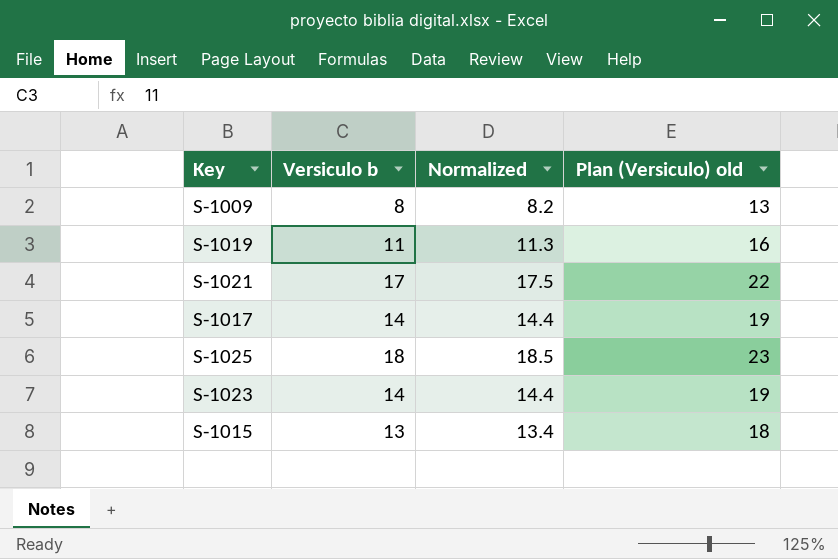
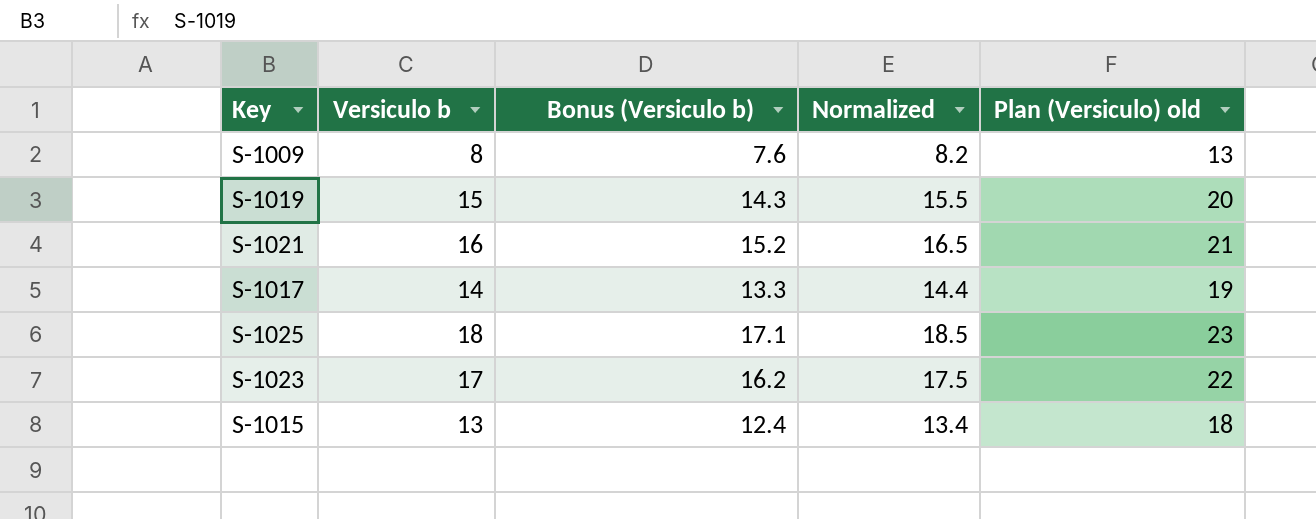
column Bonus (Versiculo b) | formula: none -> [Versiculo b] * 0.95
S-1019 | Versiculo b: 11 -> 15
S-1019 | Normalized: 11.3 -> 15.5
S-1019 | Plan (Versiculo) old: 16 -> 20
S-1021 | Versiculo b: 17 -> 16
S-1021 | Normalized: 17.5 -> 16.5
S-1021 | Plan (Versiculo) old: 22 -> 21
S-1023 | Versiculo b: 14 -> 17
S-1023 | Normalized: 14.4 -> 17.5
S-1023 | Plan (Versiculo) old: 19 -> 22

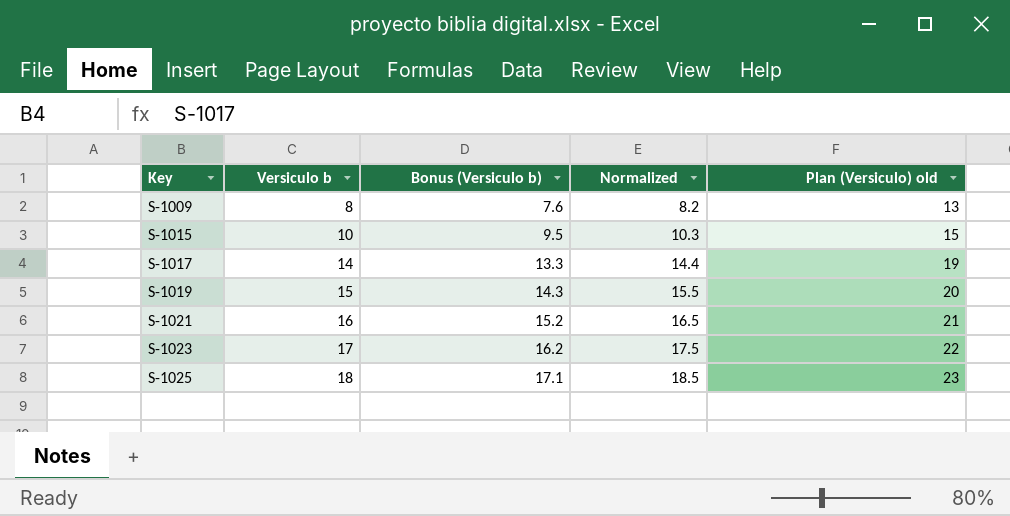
row order: none -> Key ascending
S-1015 | Versiculo b: 13 -> 10
S-1015 | Bonus (Versiculo b): 12.4 -> 9.5
S-1015 | Normalized: 13.4 -> 10.3
S-1015 | Plan (Versiculo) old: 18 -> 15

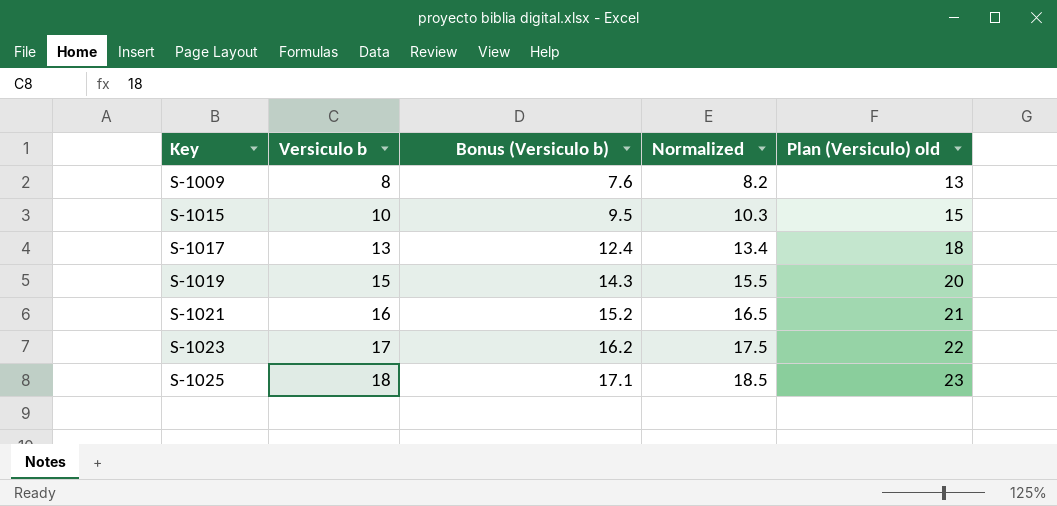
S-1017 | Versiculo b: 14 -> 13
S-1017 | Bonus (Versiculo b): 13.3 -> 12.4
S-1017 | Normalized: 14.4 -> 13.4
S-1017 | Plan (Versiculo) old: 19 -> 18

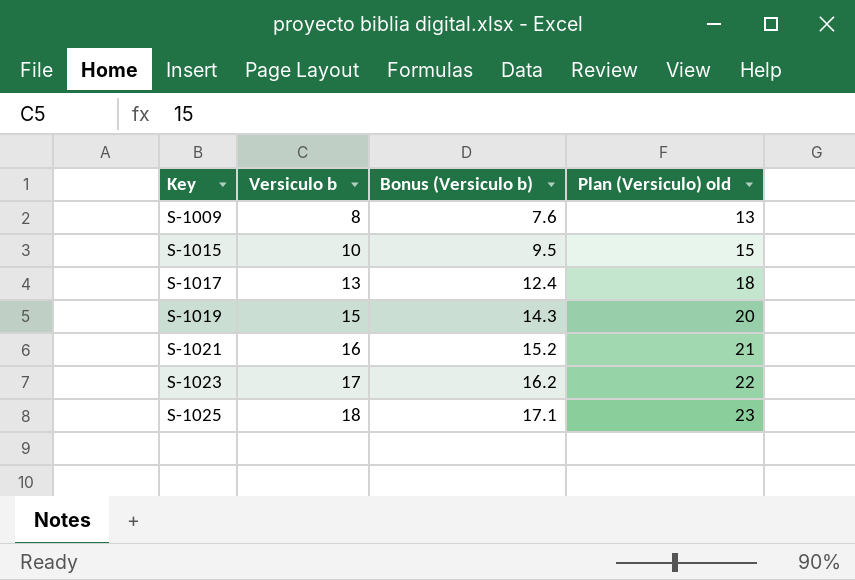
column Normalized | formula: [Versiculo b] * 1.03 -> none

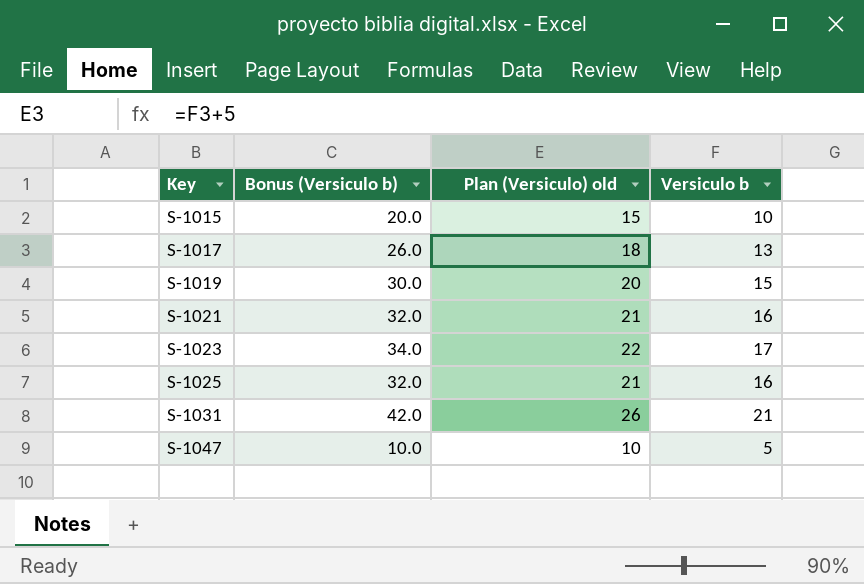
column Bonus (Versiculo b) | formula: [Versiculo b] * 0.95 -> [Versiculo b] * 2
column Versiculo b | position: 2 -> 4
row S-1009: 8 | 7.6 | 13 -> none
S-1025 | Plan (Versiculo) old: 23 -> 21
S-1025 | Versiculo b: 18 -> 16
row S-1031: none -> 42.0 | 26 | 21
row S-1047: none -> 10.0 | 10 | 5

